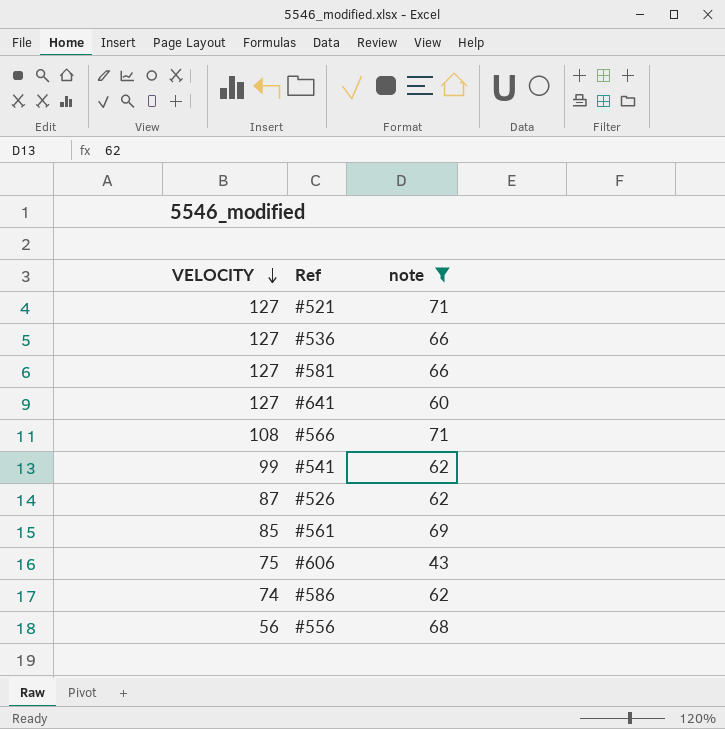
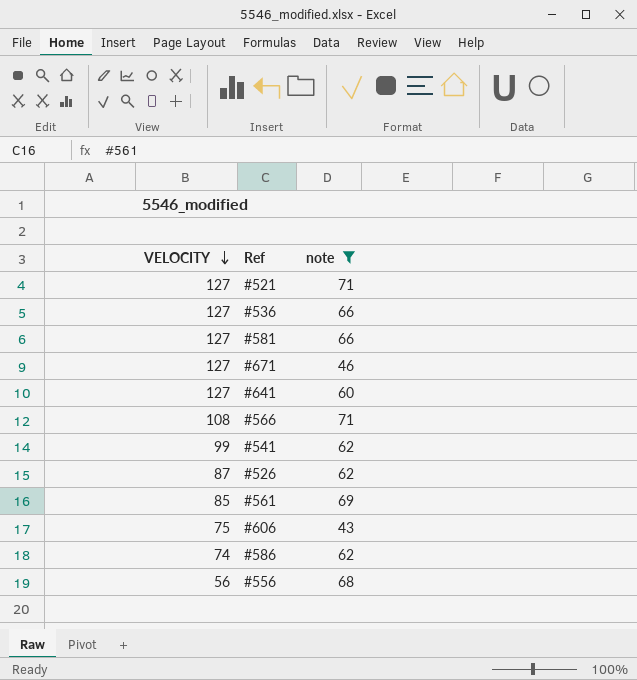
row #671: none -> 127 | 46

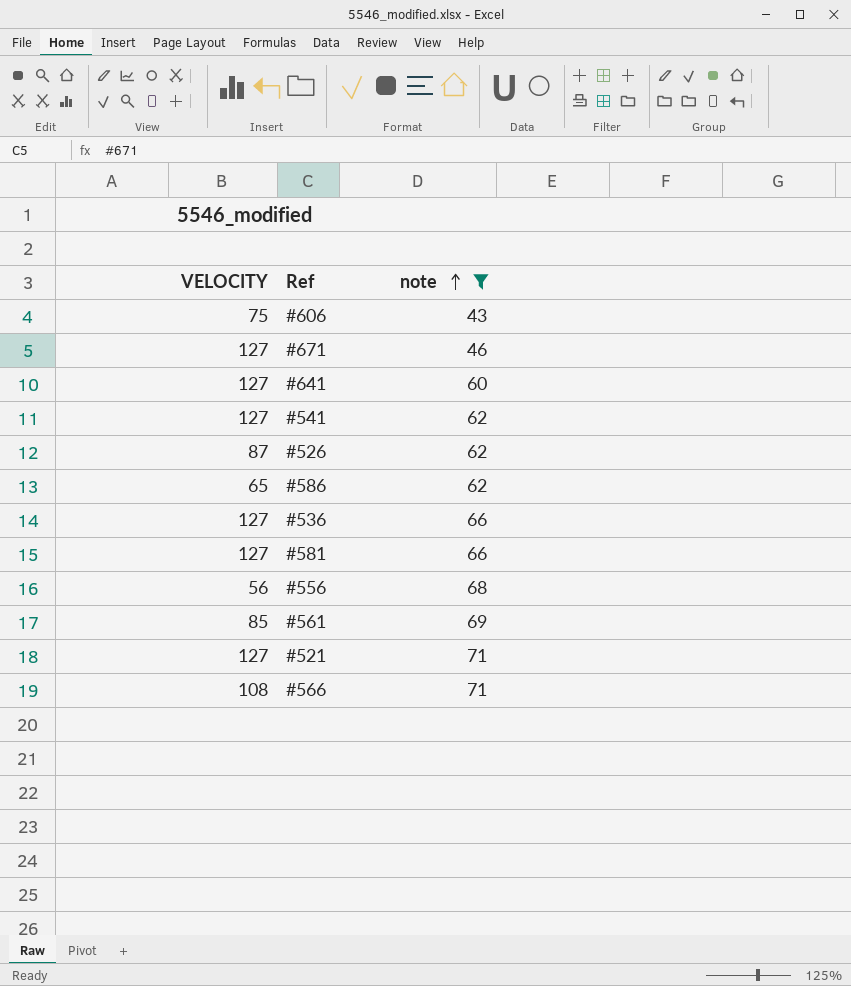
row order: VELOCITY descending -> note ascending
#541 | VELOCITY: 99 -> 127
#586 | VELOCITY: 74 -> 65

